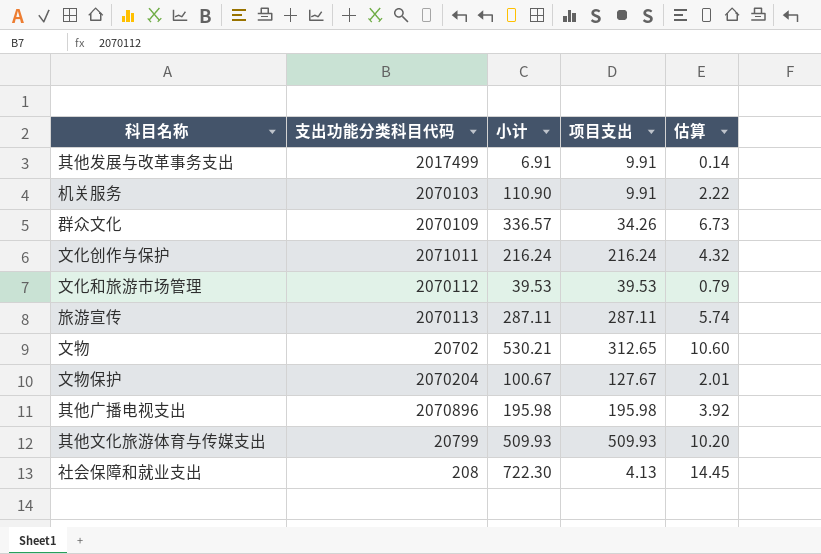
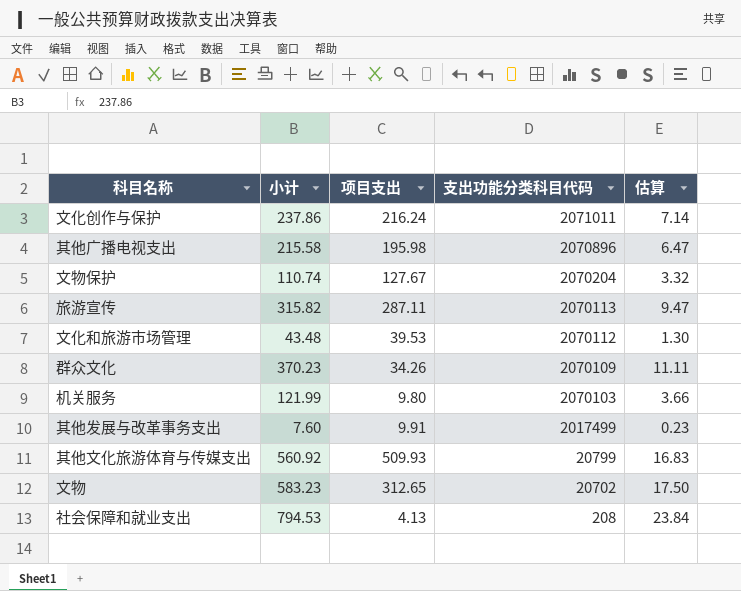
row order: none -> 支出功能分类科目代码 descending
column 支出功能分类科目代码 | position: 2 -> 4
column 估算 | formula: [小计] * 0.02 -> [小计] * 0.03
文化创作与保护 | 小计: 216.24 -> 237.86
其他广播电视支出 | 小计: 195.98 -> 215.58
文物保护 | 小计: 100.67 -> 110.74
旅游宣传 | 小计: 287.11 -> 315.82
文化和旅游市场管理 | 小计: 39.53 -> 43.48
群众文化 | 小计: 336.57 -> 370.23
机关服务 | 小计: 110.90 -> 121.99
机关服务 | 项目支出: 9.91 -> 9.80
其他发展与改革事务支出 | 小计: 6.91 -> 7.60
其他文化旅游体育与传媒支出 | 小计: 509.93 -> 560.92
文物 | 小计: 530.21 -> 583.23
社会保障和就业支出 | 小计: 722.30 -> 794.53

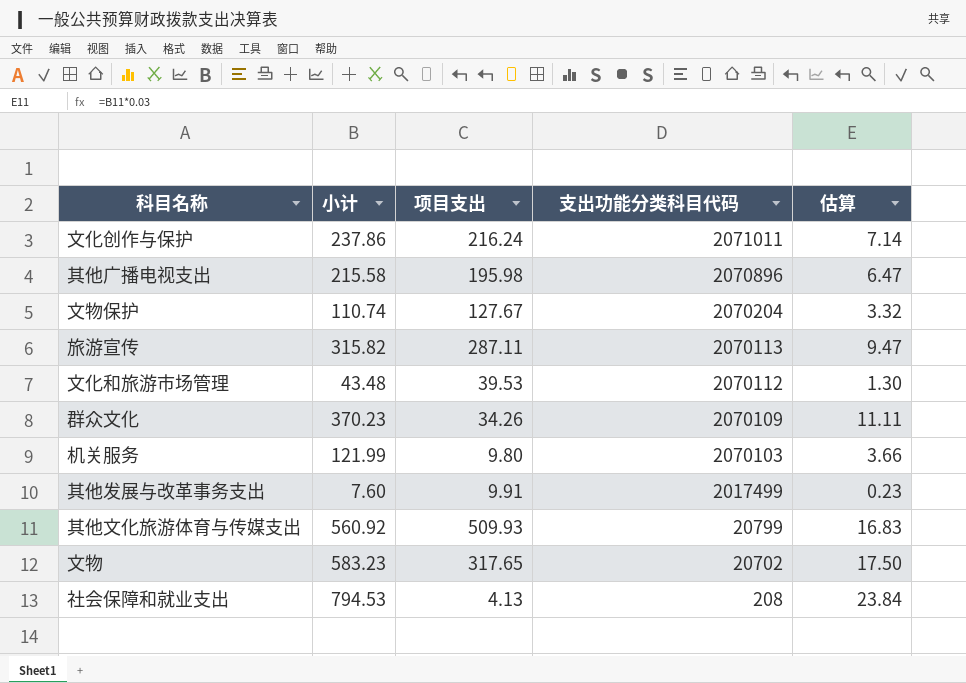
文物 | 项目支出: 312.65 -> 317.65

